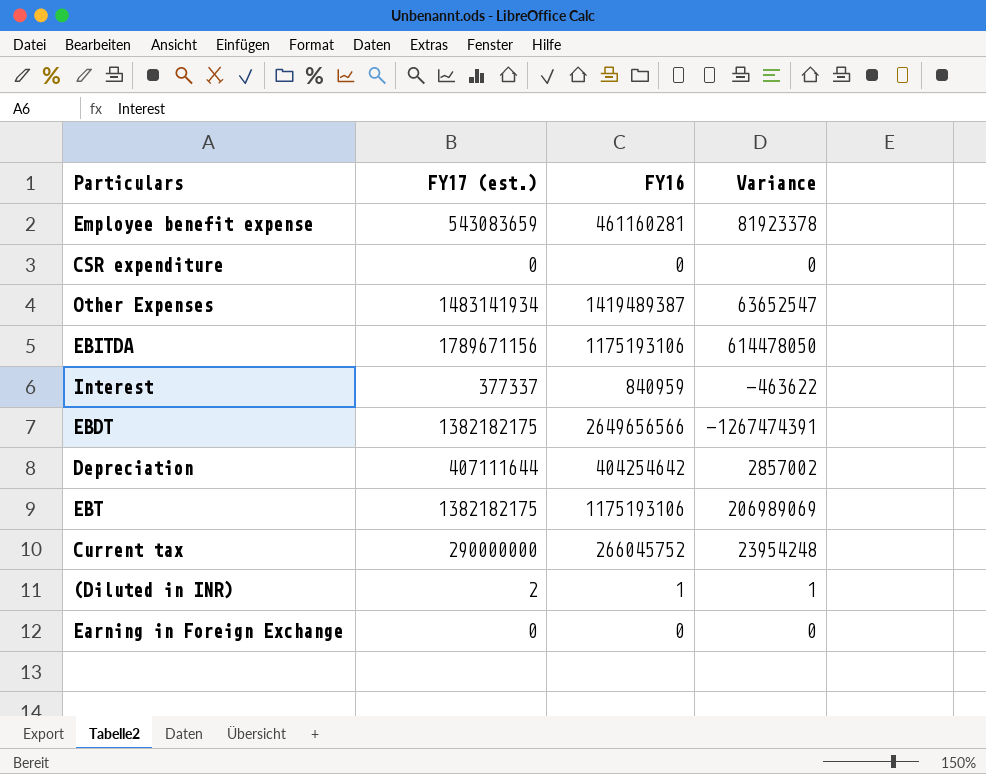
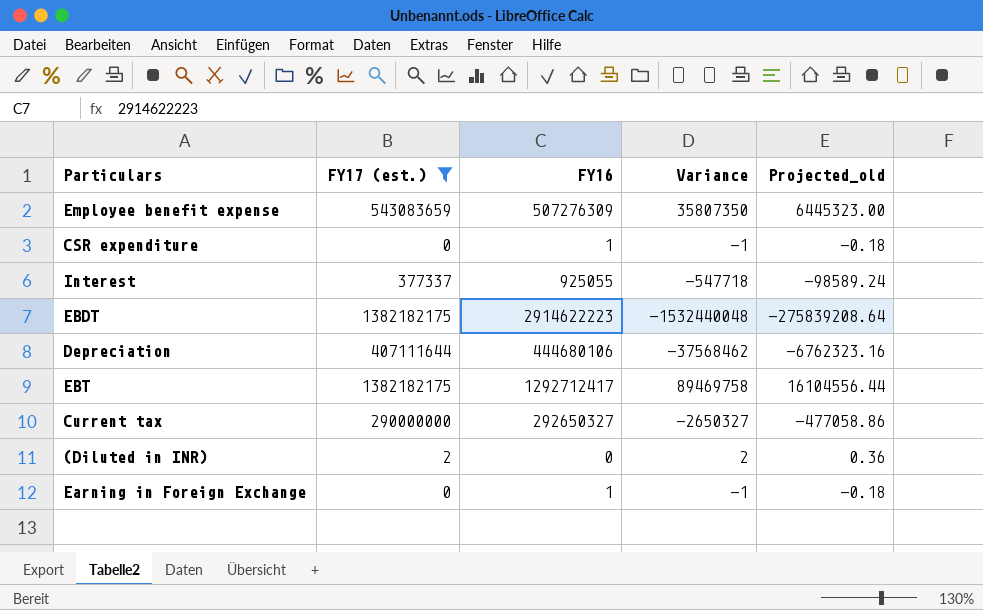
filter: none -> FY17 (est.) <= 1382182175
column Projected_old | formula: none -> [Variance] * 0.18
Employee benefit expense | FY16: 461160281 -> 507276309
Employee benefit expense | Variance: 81923378 -> 35807350
CSR expenditure | FY16: 0 -> 1
CSR expenditure | Variance: 0 -> -1
Interest | FY16: 840959 -> 925055
Interest | Variance: -463622 -> -547718
EBDT | FY16: 2649656566 -> 2914622223
EBDT | Variance: -1267474391 -> -1532440048
Depreciation | FY16: 404254642 -> 444680106
Depreciation | Variance: 2857002 -> -37568462
EBT | FY16: 1175193106 -> 1292712417
EBT | Variance: 206989069 -> 89469758
Current tax | FY16: 266045752 -> 292650327
Current tax | Variance: 23954248 -> -2650327
(Diluted in INR) | FY16: 1 -> 0
(Diluted in INR) | Variance: 1 -> 2
Earning in Foreign Exchange | FY16: 0 -> 1
Earning in Foreign Exchange | Variance: 0 -> -1

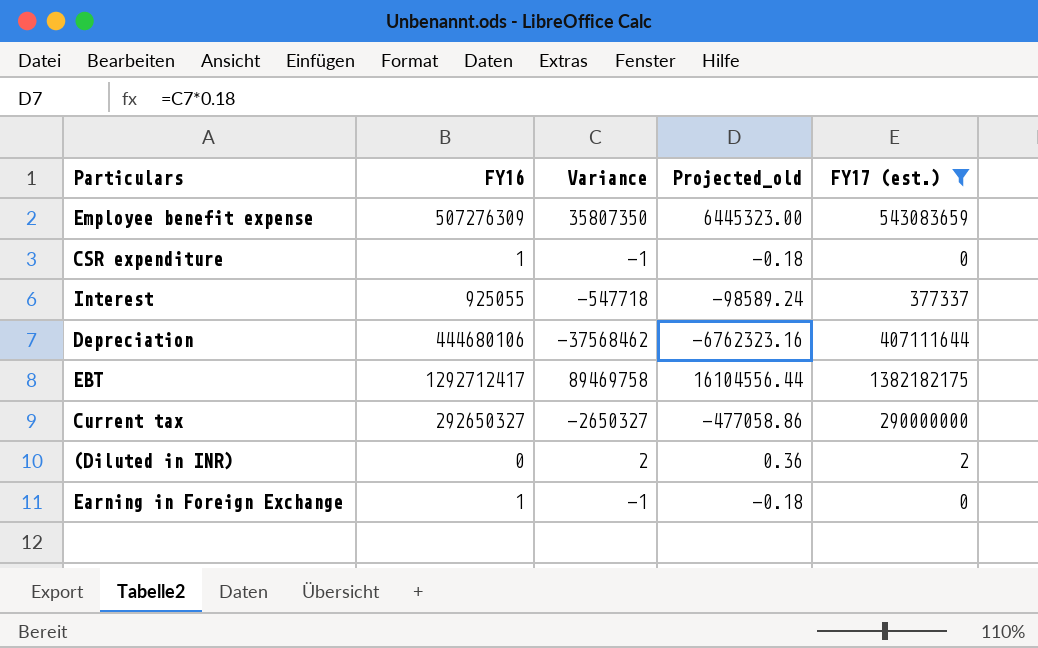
column FY17 (est.) | position: 2 -> 5
row EBDT: 1382182175 | 2914622223 | -1532440048 | -275839208.64 -> none

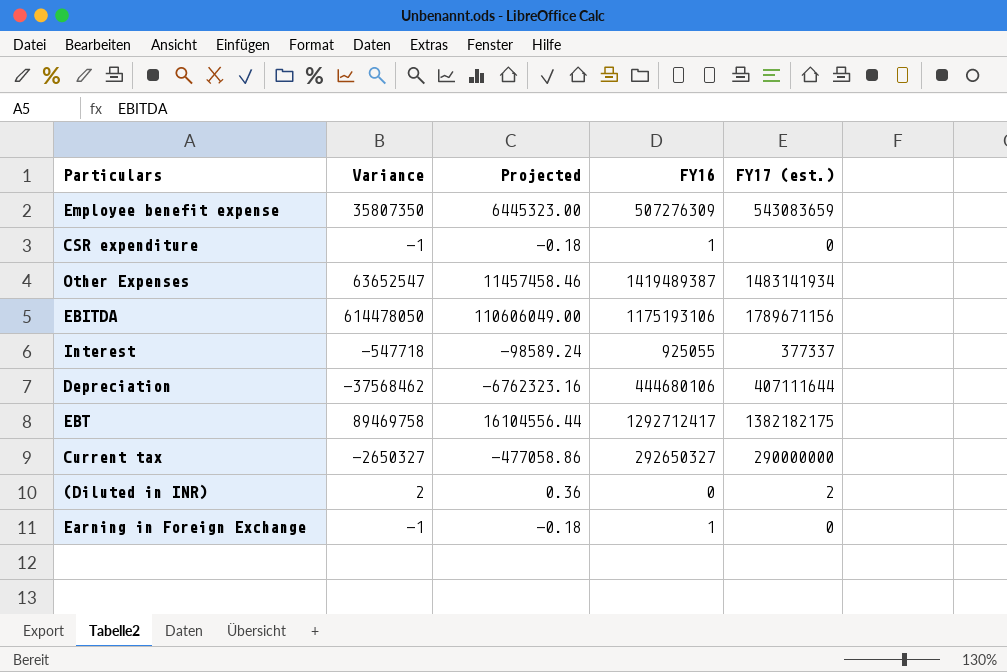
filter: FY17 (est.) <= 1382182175 -> none
column name: Projected_old -> Projected
column FY16 | position: 2 -> 4

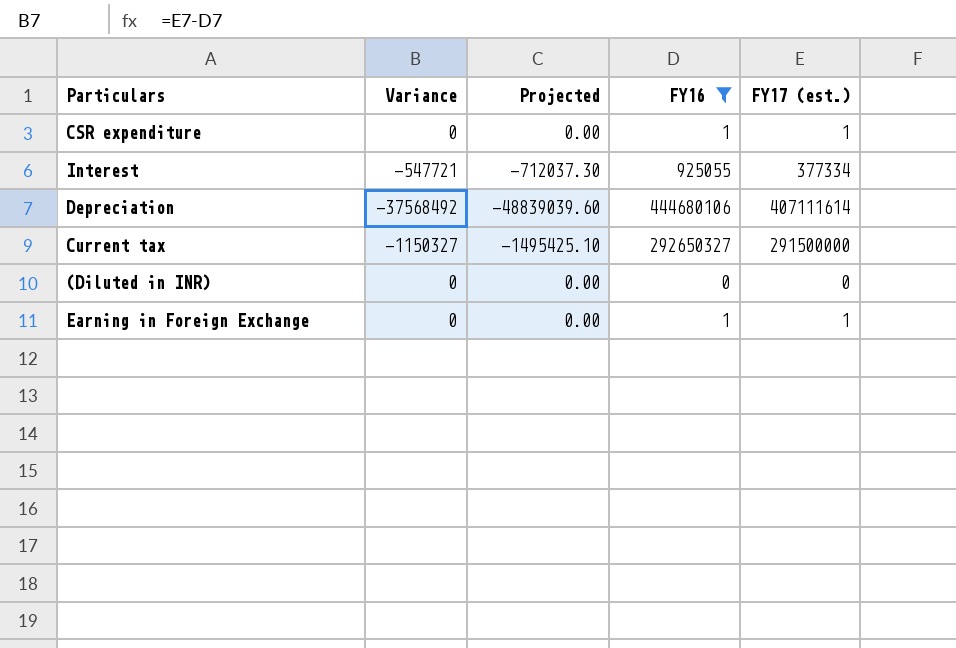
filter: none -> FY16 <= 444680106
column Projected | formula: [Variance] * 0.18 -> [Variance] * 1.3
CSR expenditure | Variance: -1 -> 0
CSR expenditure | FY17 (est.): 0 -> 1
Interest | Variance: -547718 -> -547721
Interest | FY17 (est.): 377337 -> 377334
Depreciation | Variance: -37568462 -> -37568492
Depreciation | FY17 (est.): 407111644 -> 407111614
Current tax | Variance: -2650327 -> -1150327
Current tax | FY17 (est.): 290000000 -> 291500000
(Diluted in INR) | Variance: 2 -> 0
(Diluted in INR) | FY17 (est.): 2 -> 0
Earning in Foreign Exchange | Variance: -1 -> 0
Earning in Foreign Exchange | FY17 (est.): 0 -> 1

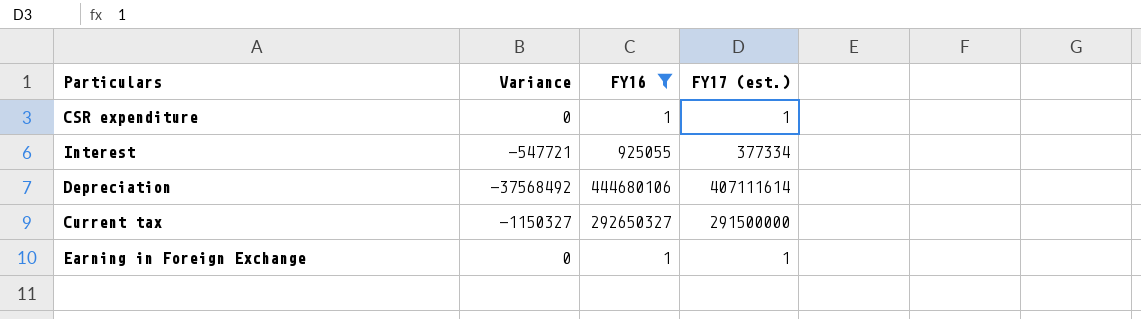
column Projected | formula: [Variance] * 1.3 -> none
row (Diluted in INR): 0 | 0.00 | 0 | 0 -> none

